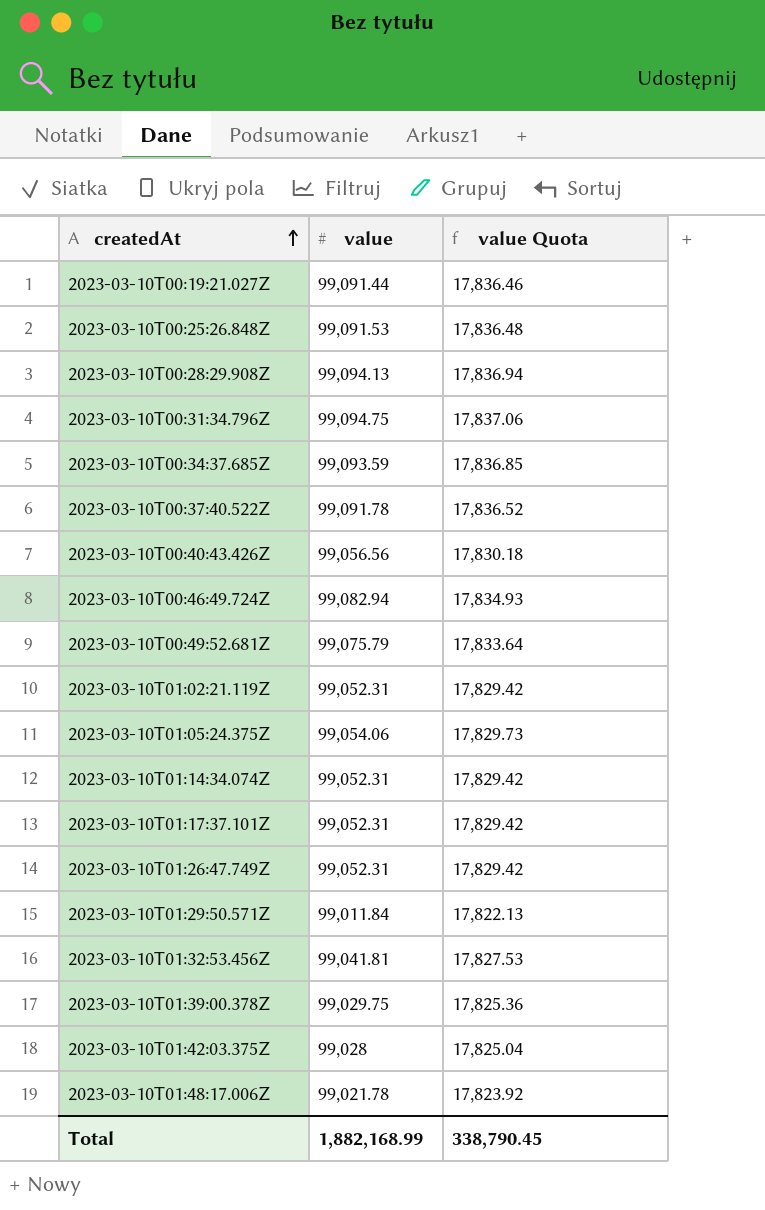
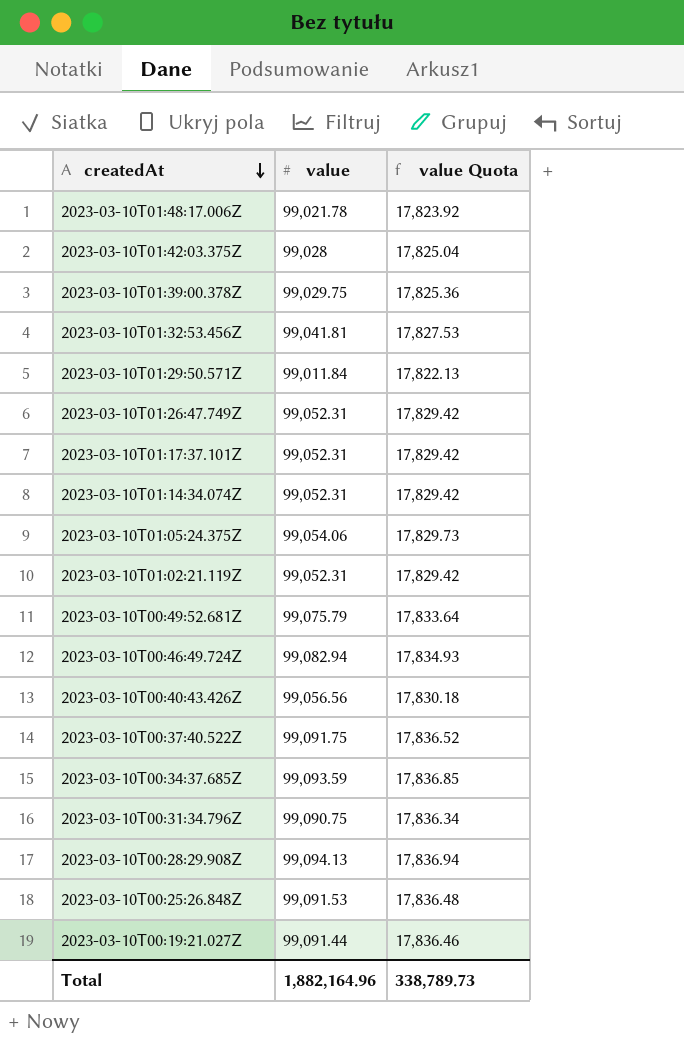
row order: createdAt ascending -> createdAt descending
2023-03-10T00:37:40.522Z | value: 99,091.78 -> 99,091.75
2023-03-10T00:31:34.796Z | value: 99,094.75 -> 99,090.75
2023-03-10T00:31:34.796Z | value Quota: 17,837.06 -> 17,836.34
Total | value: 1,882,168.99 -> 1,882,164.96
Total | value Quota: 338,790.45 -> 338,789.73

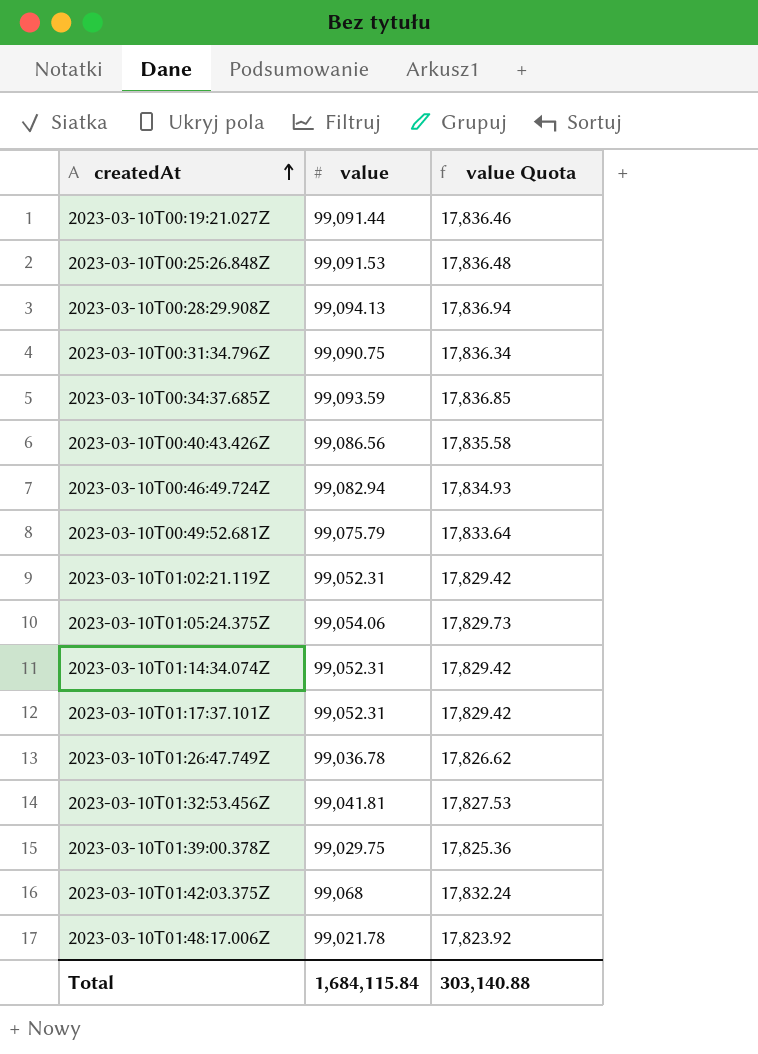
row order: createdAt descending -> createdAt ascending
row 2023-03-10T01:29:50.571Z: 99,011.84 | 17,822.13 -> none
row 2023-03-10T00:37:40.522Z: 99,091.75 | 17,836.52 -> none
2023-03-10T00:40:43.426Z | value: 99,056.56 -> 99,086.56
2023-03-10T00:40:43.426Z | value Quota: 17,830.18 -> 17,835.58
2023-03-10T01:26:47.749Z | value: 99,052.31 -> 99,036.78
2023-03-10T01:26:47.749Z | value Quota: 17,829.42 -> 17,826.62
2023-03-10T01:42:03.375Z | value: 99,028 -> 99,068
2023-03-10T01:42:03.375Z | value Quota: 17,825.04 -> 17,832.24
Total | value: 1,882,164.96 -> 1,684,115.84
Total | value Quota: 338,789.73 -> 303,140.88

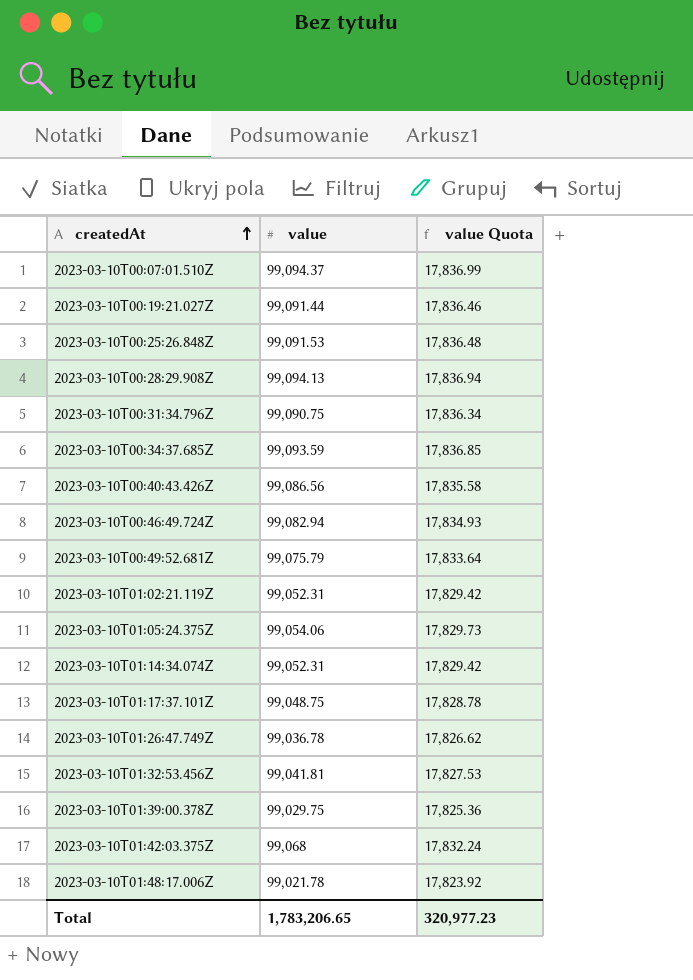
row 2023-03-10T00:07:01.510Z: none -> 99,094.37 | 17,836.99
2023-03-10T01:17:37.101Z | value: 99,052.31 -> 99,048.75
2023-03-10T01:17:37.101Z | value Quota: 17,829.42 -> 17,828.78
Total | value: 1,684,115.84 -> 1,783,206.65
Total | value Quota: 303,140.88 -> 320,977.23

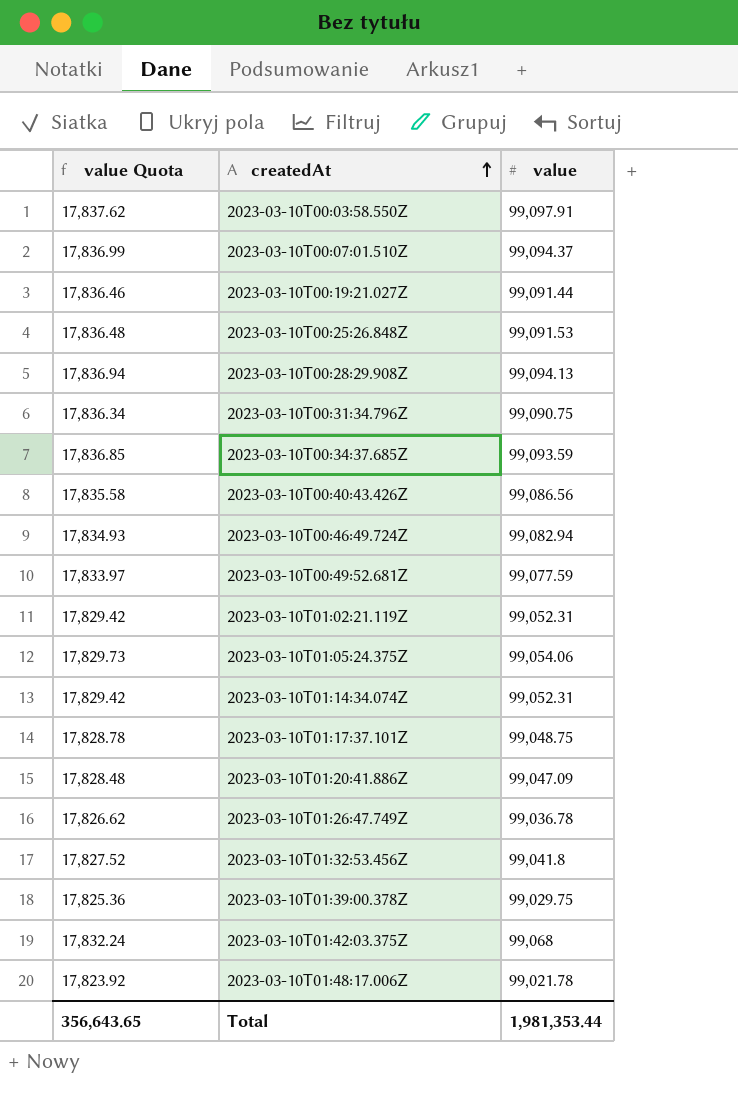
column value Quota | position: 3 -> 1
row 2023-03-10T00:03:58.550Z: none -> 17,837.62 | 99,097.91
2023-03-10T00:49:52.681Z | value Quota: 17,833.64 -> 17,833.97
2023-03-10T00:49:52.681Z | value: 99,075.79 -> 99,077.59
row 2023-03-10T01:20:41.886Z: none -> 17,828.48 | 99,047.09
2023-03-10T01:32:53.456Z | value Quota: 17,827.53 -> 17,827.52
2023-03-10T01:32:53.456Z | value: 99,041.81 -> 99,041.8
Total | value Quota: 320,977.23 -> 356,643.65
Total | value: 1,783,206.65 -> 1,981,353.44

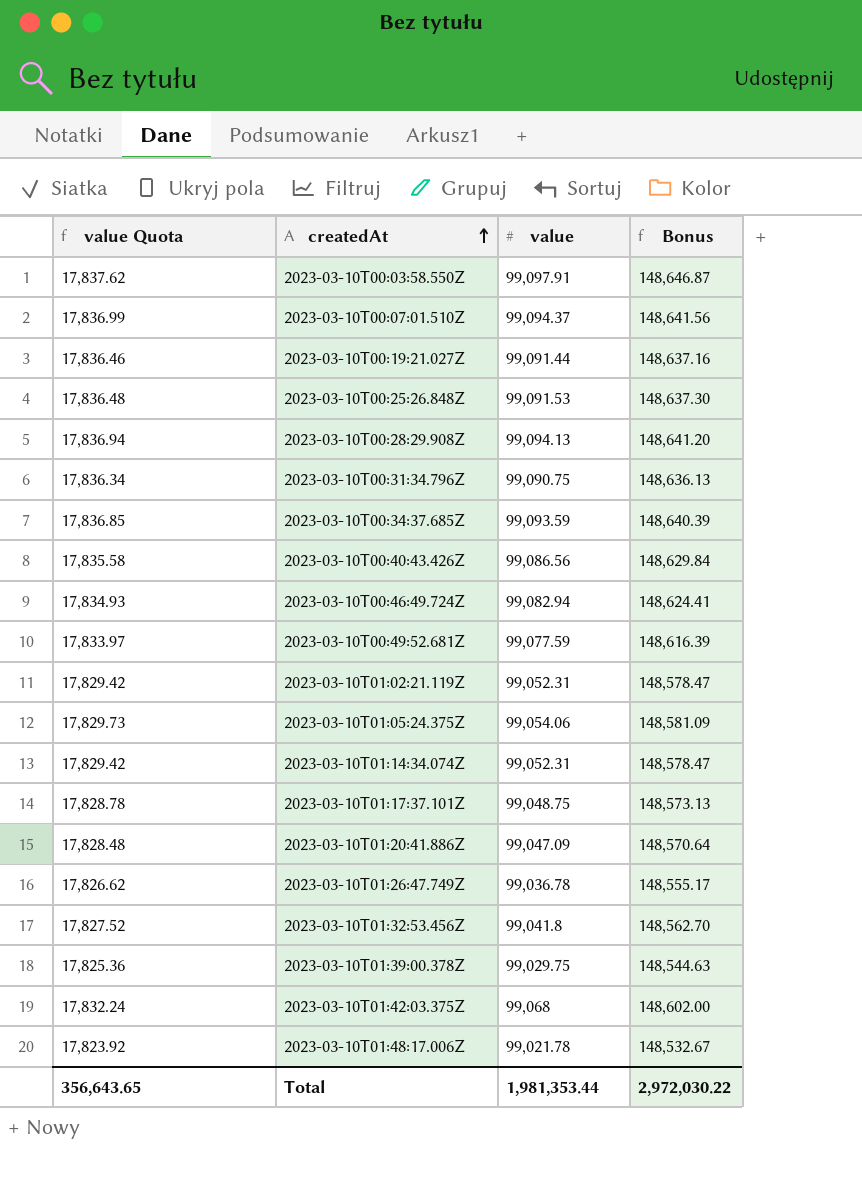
column Bonus | formula: none -> [value] * 1.5

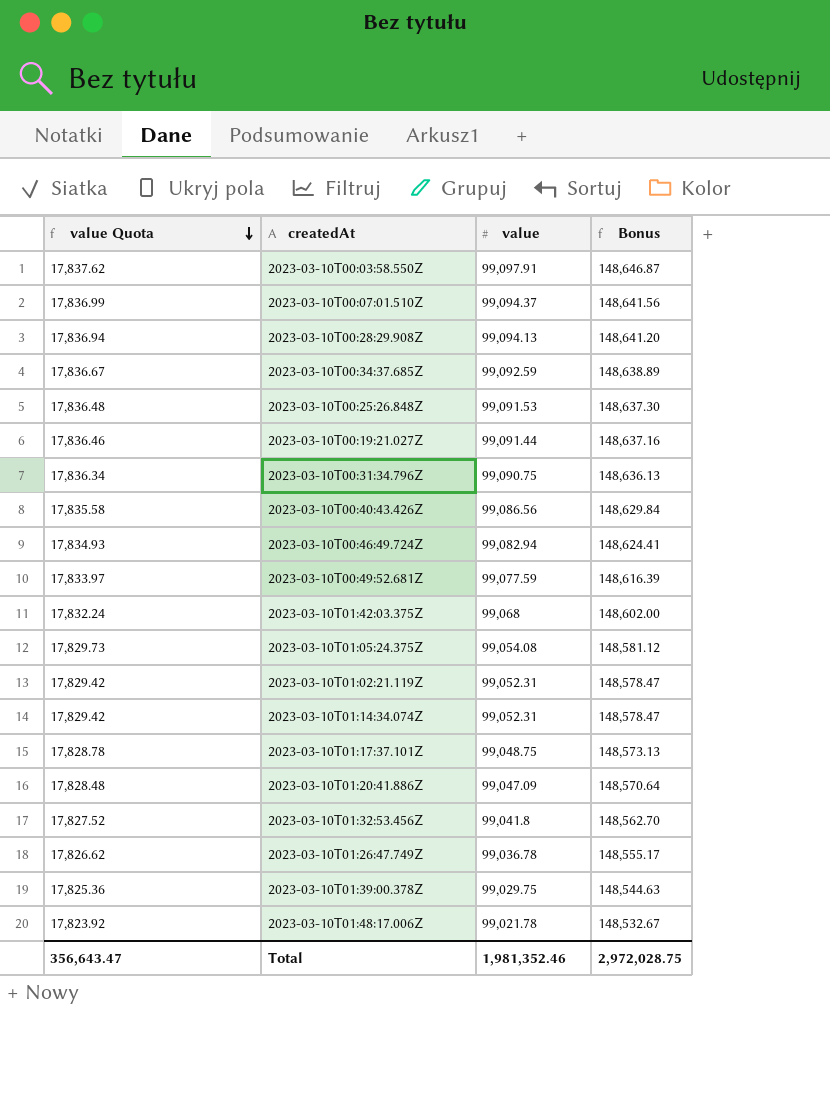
row order: createdAt ascending -> value Quota descending
2023-03-10T00:34:37.685Z | value Quota: 17,836.85 -> 17,836.67
2023-03-10T00:34:37.685Z | value: 99,093.59 -> 99,092.59
2023-03-10T00:34:37.685Z | Bonus: 148,640.39 -> 148,638.89
2023-03-10T01:05:24.375Z | value: 99,054.06 -> 99,054.08
2023-03-10T01:05:24.375Z | Bonus: 148,581.09 -> 148,581.12
Total | value Quota: 356,643.65 -> 356,643.47
Total | value: 1,981,353.44 -> 1,981,352.46
Total | Bonus: 2,972,030.22 -> 2,972,028.75

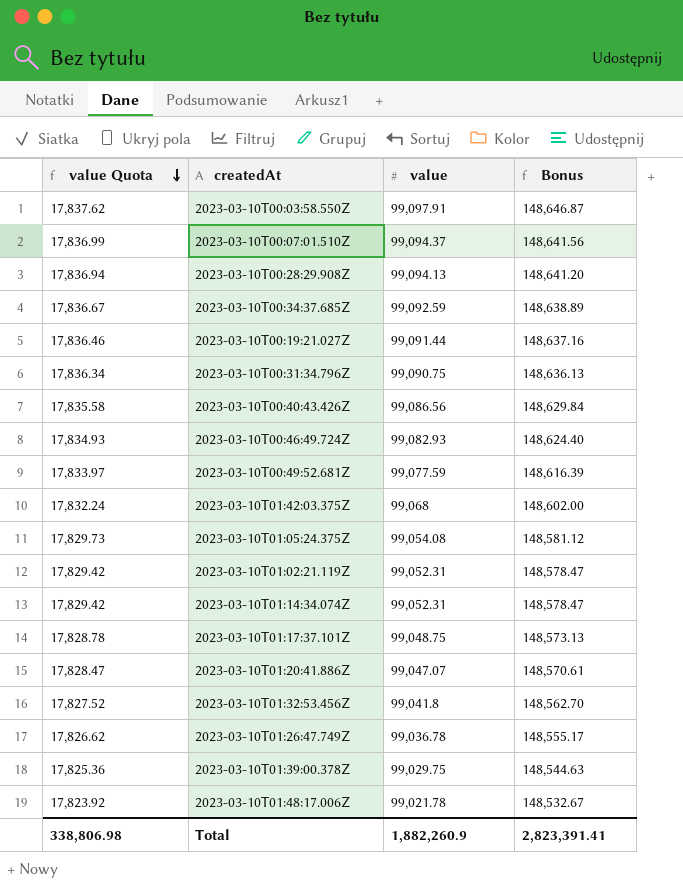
row 2023-03-10T00:25:26.848Z: 17,836.48 | 99,091.53 | 148,637.30 -> none
2023-03-10T00:46:49.724Z | value: 99,082.94 -> 99,082.93
2023-03-10T00:46:49.724Z | Bonus: 148,624.41 -> 148,624.40
2023-03-10T01:20:41.886Z | value Quota: 17,828.48 -> 17,828.47
2023-03-10T01:20:41.886Z | value: 99,047.09 -> 99,047.07
2023-03-10T01:20:41.886Z | Bonus: 148,570.64 -> 148,570.61
Total | value Quota: 356,643.47 -> 338,806.98
Total | value: 1,981,352.46 -> 1,882,260.9
Total | Bonus: 2,972,028.75 -> 2,823,391.41

